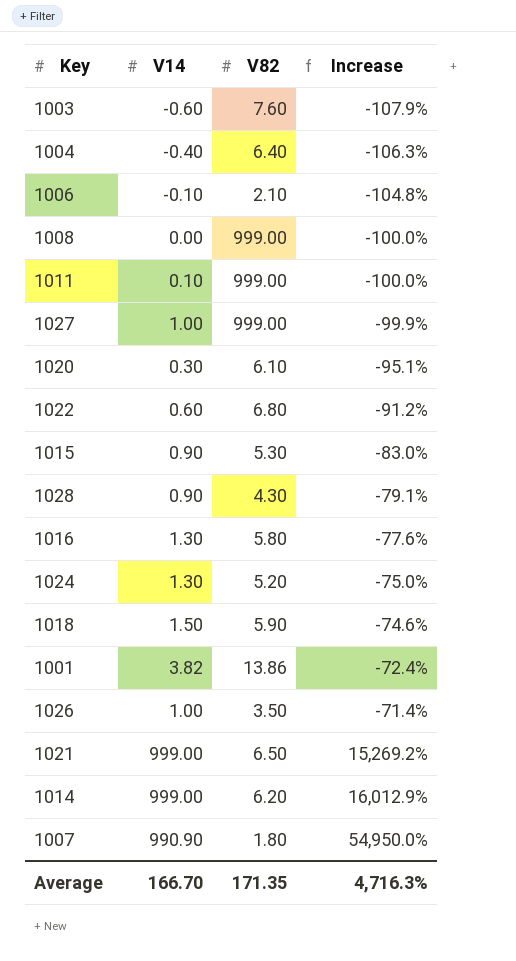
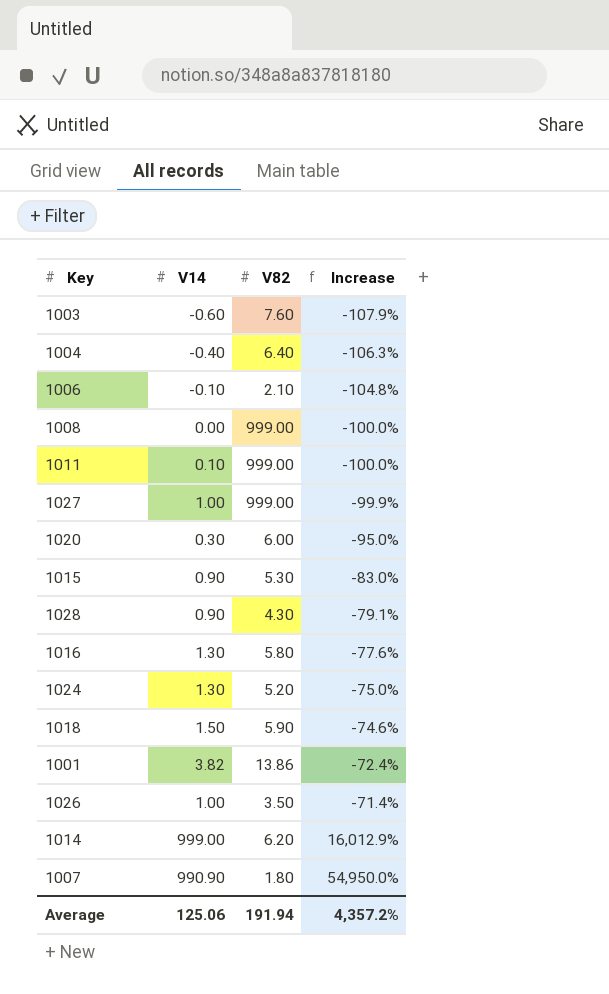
row 1022: 0.60 | 6.80 | -91.2% -> none
row 1021: 999.00 | 6.50 | 15,269.2% -> none
1020 | V82: 6.10 -> 6.00
1020 | Increase: -95.1% -> -95.0%
Average | V14: 166.70 -> 125.06
Average | V82: 171.35 -> 191.94
Average | Increase: 4,716.3% -> 4,357.2%

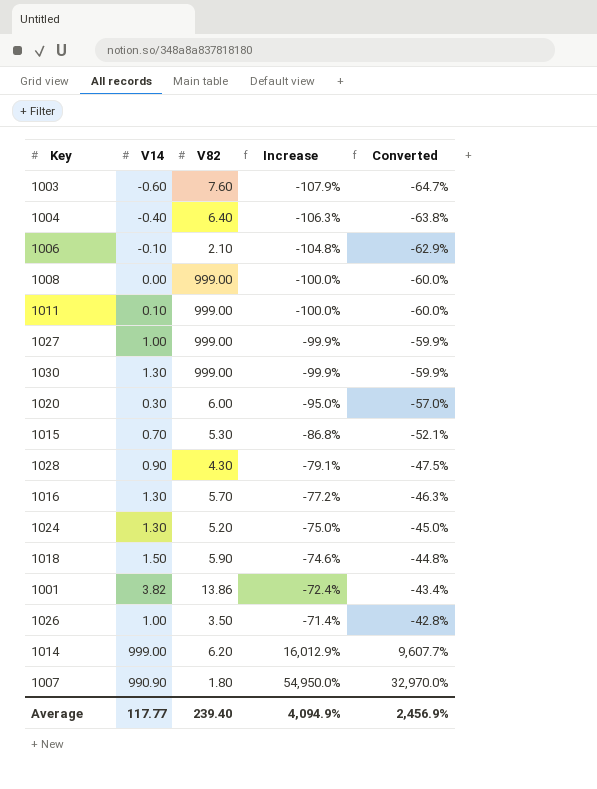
column Converted | formula: none -> [Increase] * 0.6
row 1030: none -> 1.30 | 999.00 | -99.9% | -59.9%
1015 | V14: 0.90 -> 0.70
1015 | Increase: -83.0% -> -86.8%
1016 | V82: 5.80 -> 5.70
1016 | Increase: -77.6% -> -77.2%
Average | V14: 125.06 -> 117.77
Average | V82: 191.94 -> 239.40
Average | Increase: 4,357.2% -> 4,094.9%

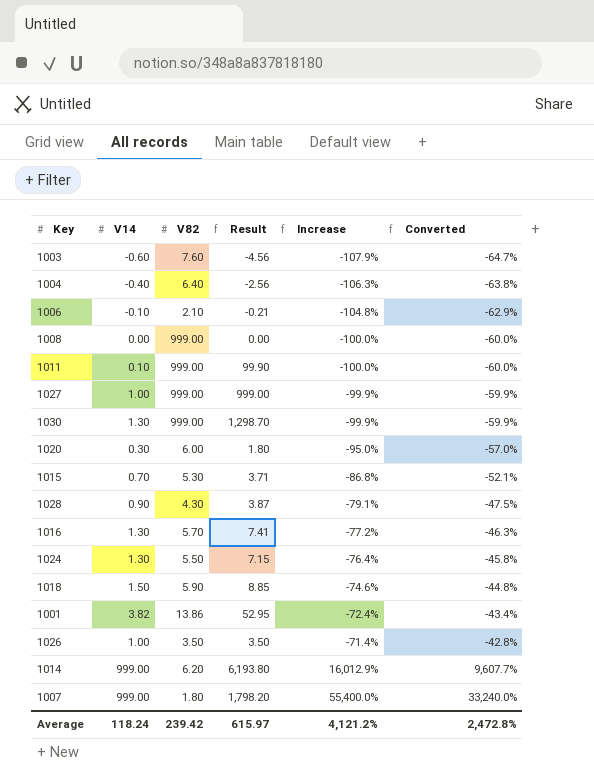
column Result | formula: none -> [V14] * [V82]
1024 | V82: 5.20 -> 5.50
1024 | Increase: -75.0% -> -76.4%
1024 | Converted: -45.0% -> -45.8%
1007 | V14: 990.90 -> 999.00
1007 | Increase: 54,950.0% -> 55,400.0%
1007 | Converted: 32,970.0% -> 33,240.0%
Average | V14: 117.77 -> 118.24
Average | V82: 239.40 -> 239.42
Average | Increase: 4,094.9% -> 4,121.2%
Average | Converted: 2,456.9% -> 2,472.8%

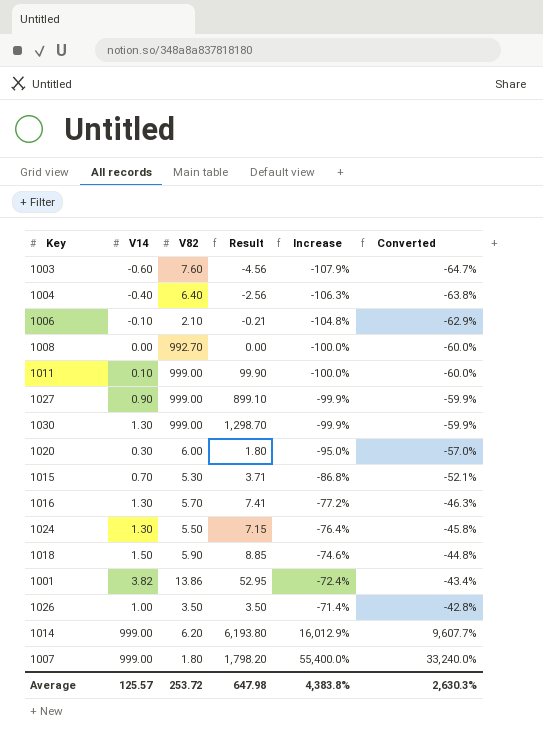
row 1028: 0.90 | 4.30 | 3.87 | -79.1% | -47.5% -> none
1008 | V82: 999.00 -> 992.70
1027 | V14: 1.00 -> 0.90
1027 | Result: 999.00 -> 899.10
Average | V14: 118.24 -> 125.57
Average | V82: 239.42 -> 253.72
Average | Result: 615.97 -> 647.98
Average | Increase: 4,121.2% -> 4,383.8%
Average | Converted: 2,472.8% -> 2,630.3%

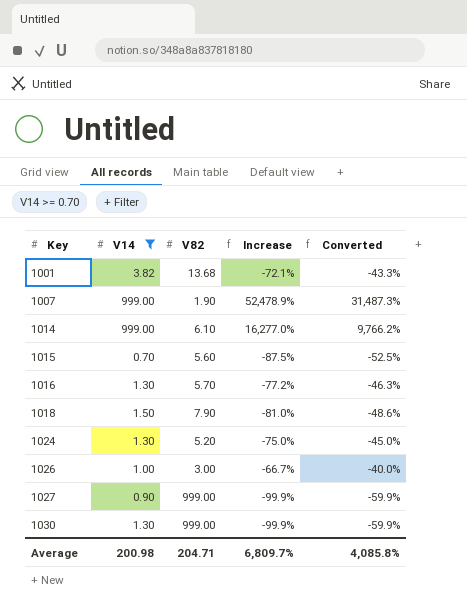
filter: none -> V14 >= 0.70
row order: Increase ascending -> Key ascending
column Result | formula: [V14] * [V82] -> none
1001 | V82: 13.86 -> 13.68
1001 | Increase: -72.4% -> -72.1%
1001 | Converted: -43.4% -> -43.3%
1007 | V82: 1.80 -> 1.90
1007 | Increase: 55,400.0% -> 52,478.9%
1007 | Converted: 33,240.0% -> 31,487.3%
1014 | V82: 6.20 -> 6.10
1014 | Increase: 16,012.9% -> 16,277.0%
1014 | Converted: 9,607.7% -> 9,766.2%
1015 | V82: 5.30 -> 5.60
1015 | Increase: -86.8% -> -87.5%
1015 | Converted: -52.1% -> -52.5%
1018 | V82: 5.90 -> 7.90
1018 | Increase: -74.6% -> -81.0%
1018 | Converted: -44.8% -> -48.6%
1024 | V82: 5.50 -> 5.20
1024 | Increase: -76.4% -> -75.0%
1024 | Converted: -45.8% -> -45.0%
1026 | V82: 3.50 -> 3.00
1026 | Increase: -71.4% -> -66.7%
1026 | Converted: -42.8% -> -40.0%
Average | V14: 125.57 -> 200.98
Average | V82: 253.72 -> 204.71
Average | Increase: 4,383.8% -> 6,809.7%
Average | Converted: 2,630.3% -> 4,085.8%

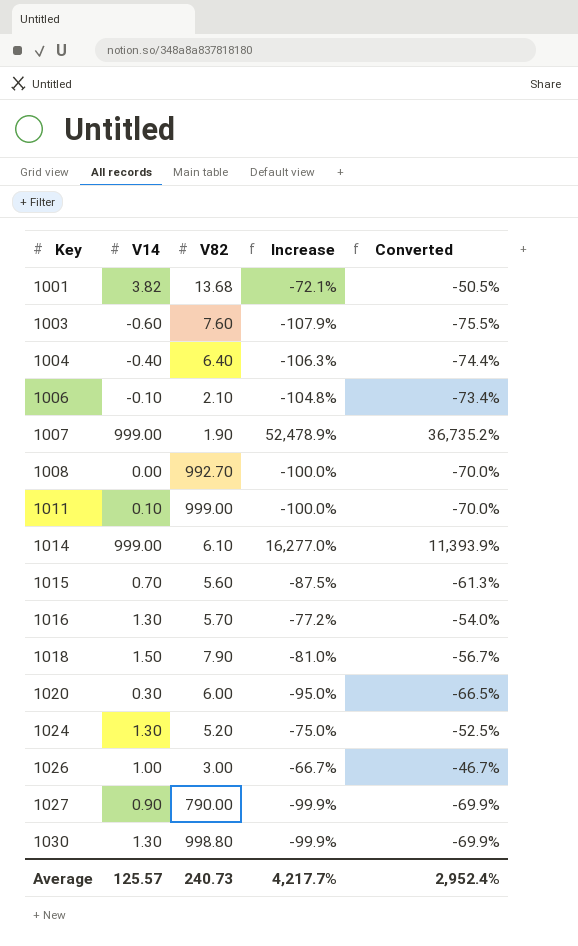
filter: V14 >= 0.70 -> none
column Converted | formula: [Increase] * 0.6 -> [Increase] * 0.7
1027 | V82: 999.00 -> 790.00
1030 | V82: 999.00 -> 998.80
Average | V14: 200.98 -> 125.57
Average | V82: 204.71 -> 240.73
Average | Increase: 6,809.7% -> 4,217.7%
Average | Converted: 4,085.8% -> 2,952.4%

